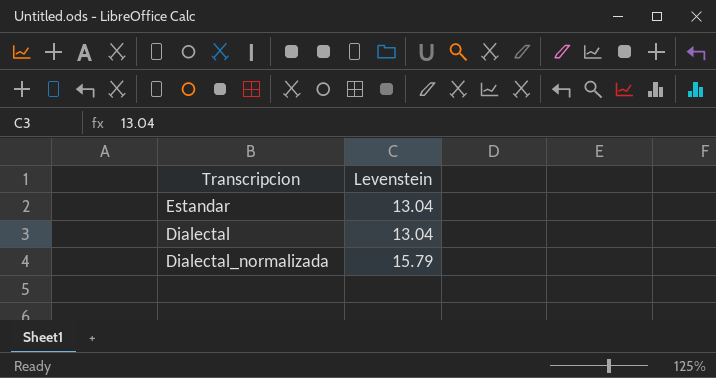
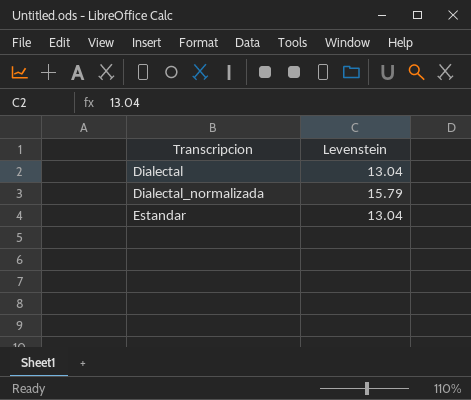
row order: Levenstein ascending -> Transcripcion ascending

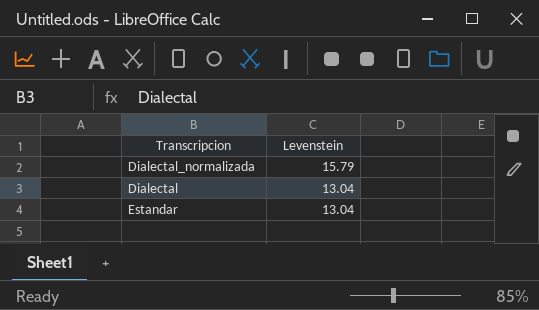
row order: Transcripcion ascending -> Levenstein descending

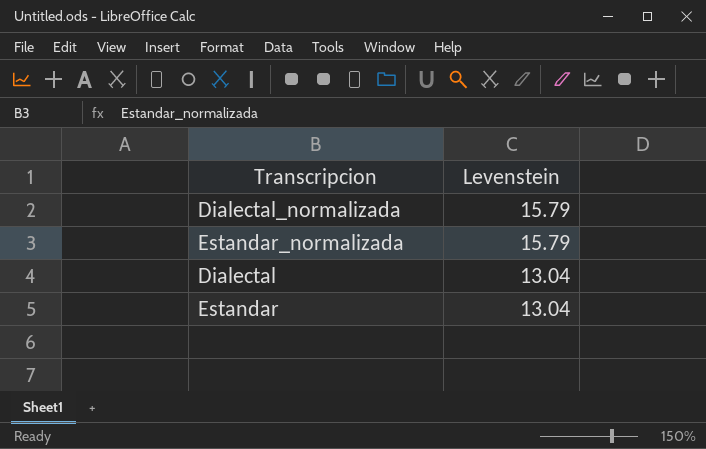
row Estandar_normalizada: none -> 15.79

